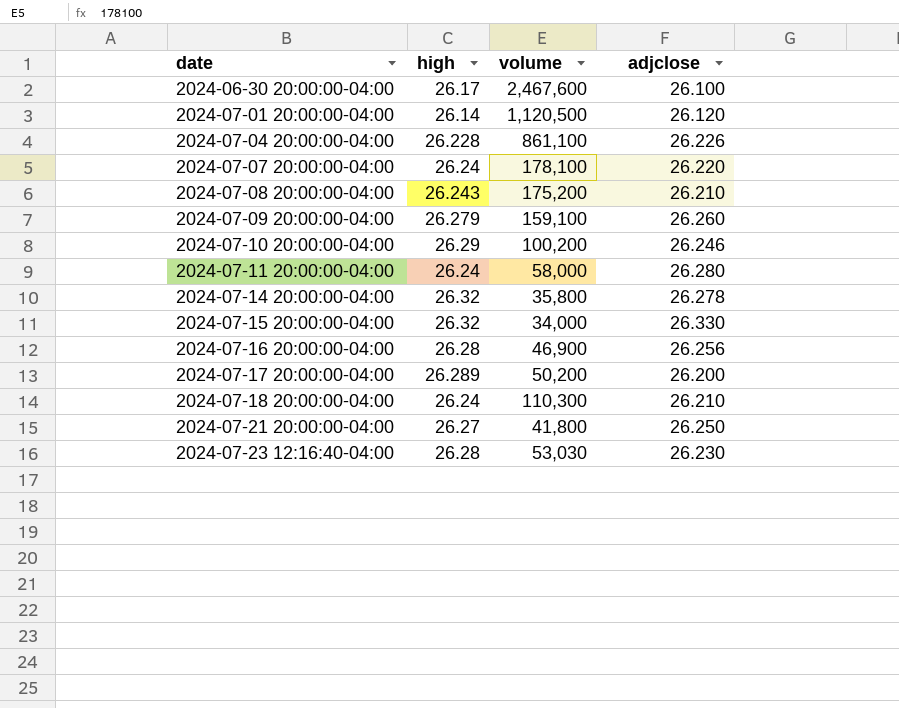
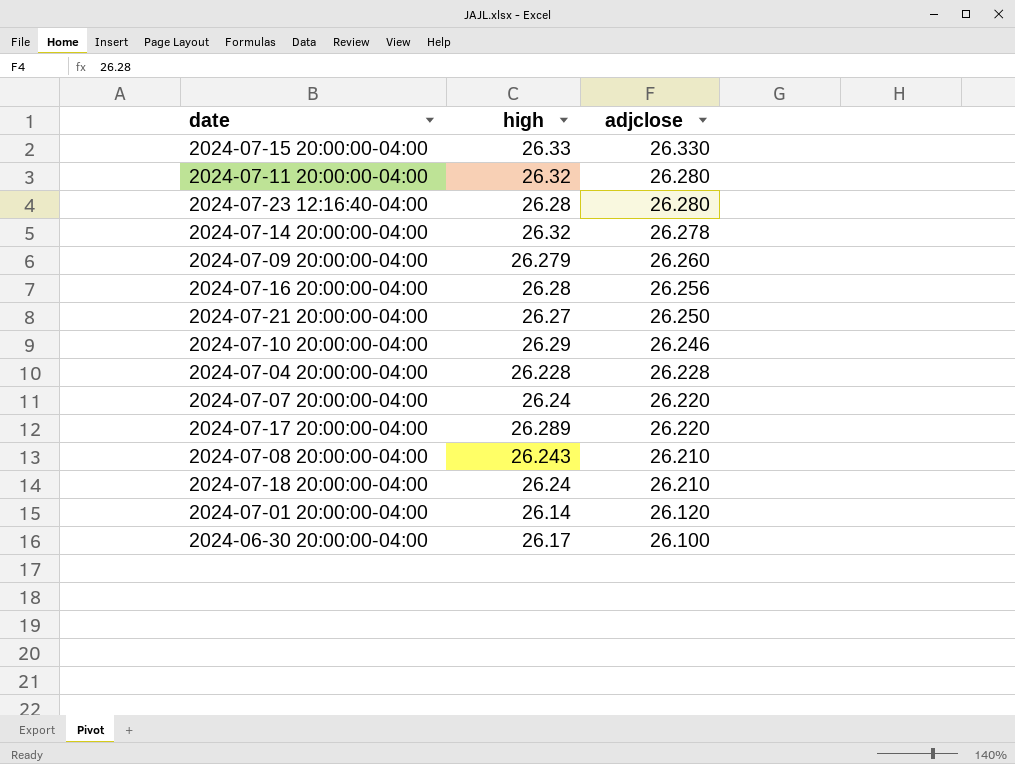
row order: date ascending -> adjclose descending
column volume | position: 3 -> none
2024-07-15 20:00:00-04:00 | high: 26.32 -> 26.33
2024-07-11 20:00:00-04:00 | high: 26.24 -> 26.32
2024-07-23 12:16:40-04:00 | adjclose: 26.230 -> 26.280
2024-07-04 20:00:00-04:00 | adjclose: 26.226 -> 26.228
2024-07-17 20:00:00-04:00 | adjclose: 26.200 -> 26.220

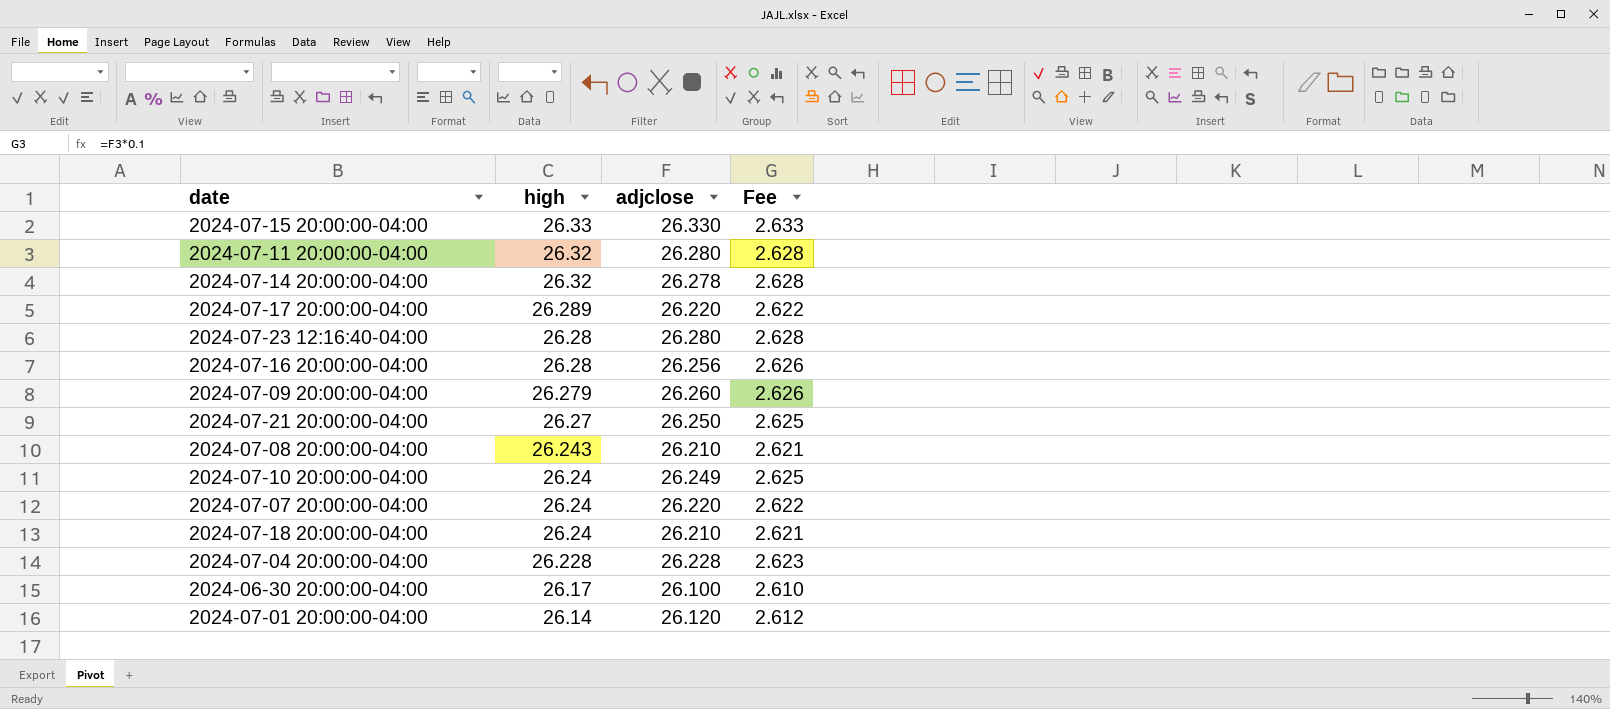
row order: adjclose descending -> high descending
column Fee | formula: none -> [adjclose] * 0.1
2024-07-10 20:00:00-04:00 | high: 26.29 -> 26.24
2024-07-10 20:00:00-04:00 | adjclose: 26.246 -> 26.249

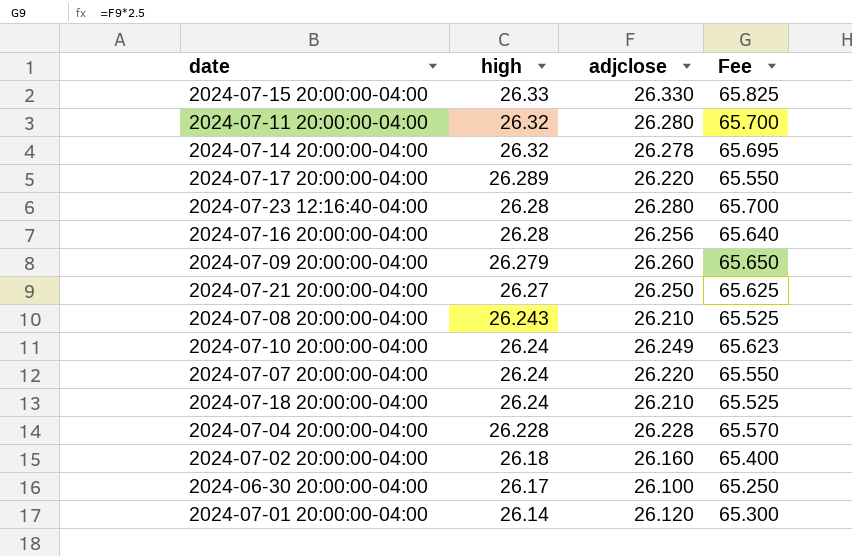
column Fee | formula: [adjclose] * 0.1 -> [adjclose] * 2.5
row 2024-07-02 20:00:00-04:00: none -> 26.18 | 26.160 | 65.400

